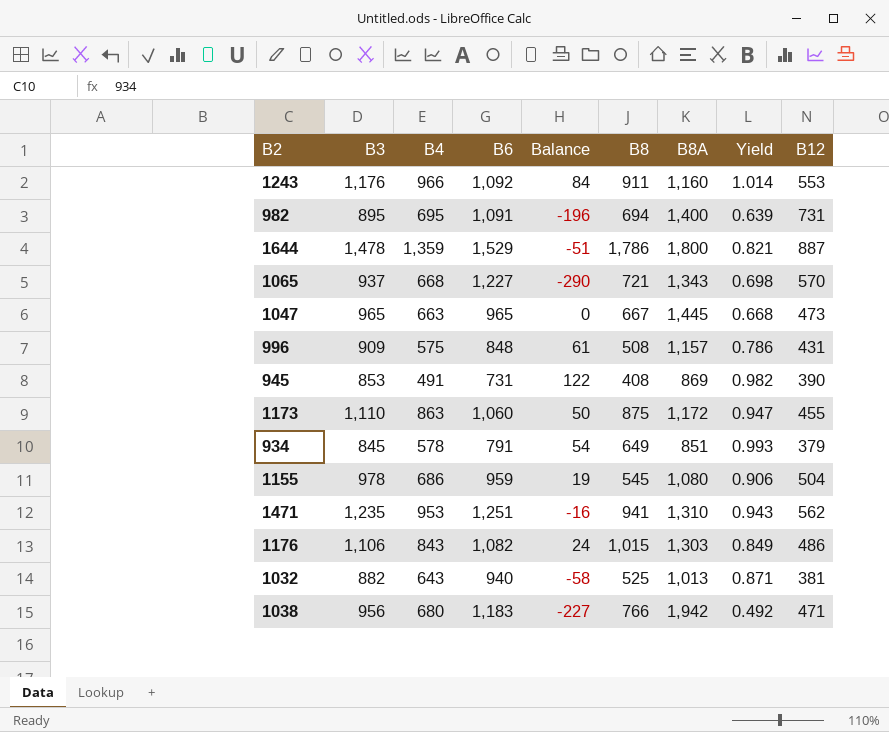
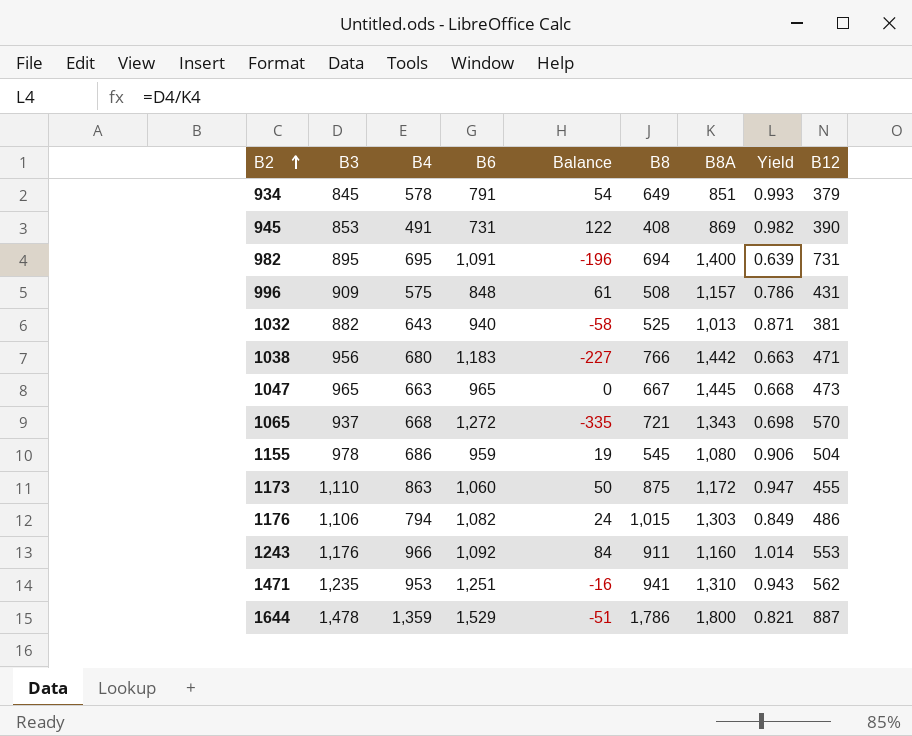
row order: none -> B2 ascending
1038 | B8A: 1,942 -> 1,442
1038 | Yield: 0.492 -> 0.663
1065 | B6: 1,227 -> 1,272
1065 | Balance: -290 -> -335
1176 | B4: 843 -> 794

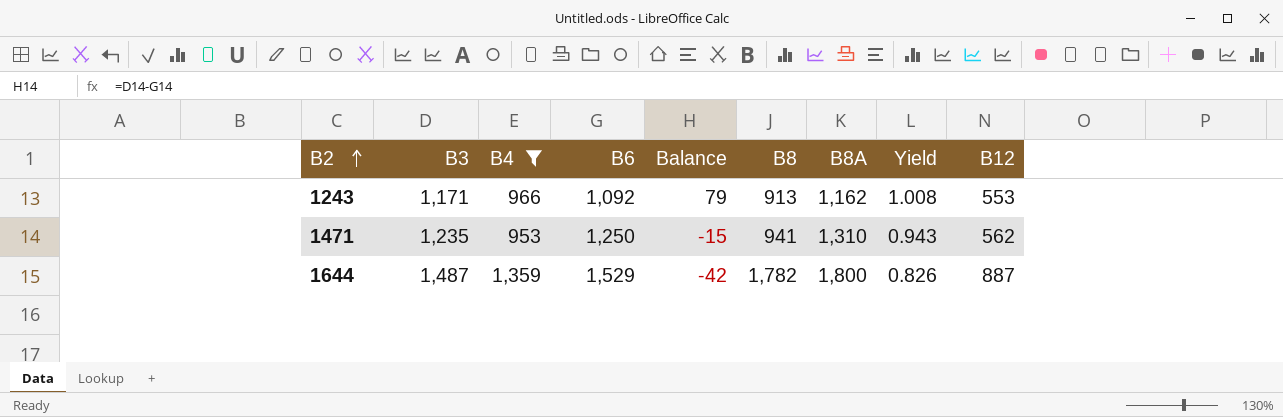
filter: none -> B4 >= 953
1243 | B3: 1,176 -> 1,171
1243 | Balance: 84 -> 79
1243 | B8: 911 -> 913
1243 | B8A: 1,160 -> 1,162
1243 | Yield: 1.014 -> 1.008
1471 | B6: 1,251 -> 1,250
1471 | Balance: -16 -> -15
1644 | B3: 1,478 -> 1,487
1644 | Balance: -51 -> -42
1644 | B8: 1,786 -> 1,782
1644 | Yield: 0.821 -> 0.826

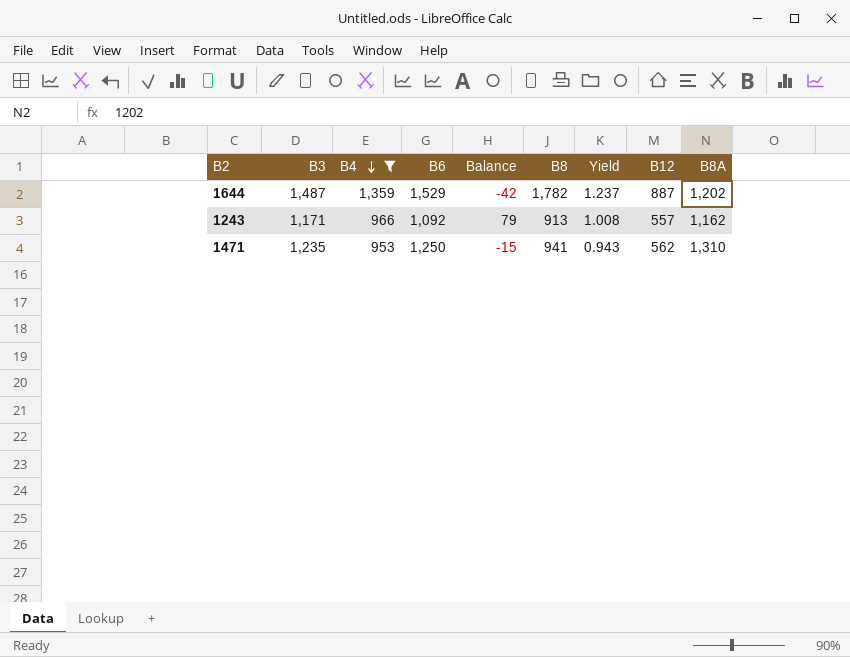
row order: B2 ascending -> B4 descending
column B8A | position: 7 -> 9
1644 | Yield: 0.826 -> 1.237
1644 | B8A: 1,800 -> 1,202
1243 | B12: 553 -> 557

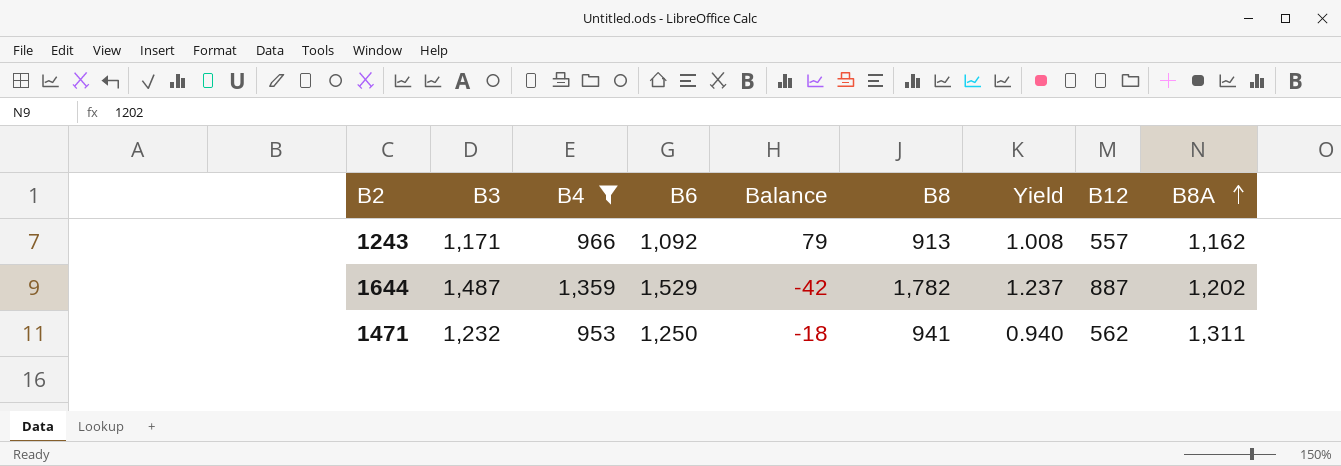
row order: B4 descending -> B8A ascending
1471 | B3: 1,235 -> 1,232
1471 | Balance: -15 -> -18
1471 | Yield: 0.943 -> 0.940
1471 | B8A: 1,310 -> 1,311

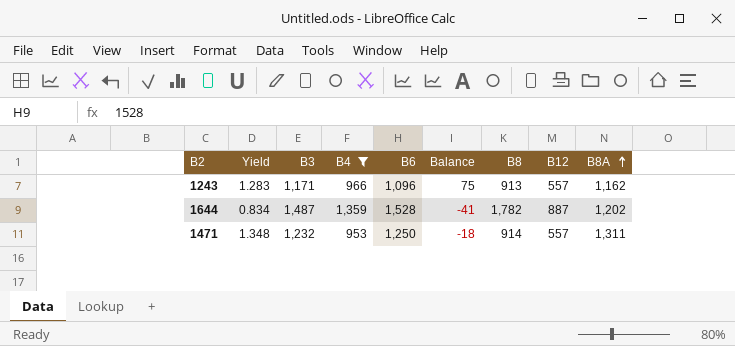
column Yield | formula: [B3] / [B8A] -> [B3] / [B8]
column Yield | position: 7 -> 2
1243 | B6: 1,092 -> 1,096
1243 | Balance: 79 -> 75
1644 | B6: 1,529 -> 1,528
1644 | Balance: -42 -> -41
1471 | B8: 941 -> 914
1471 | B12: 562 -> 557

